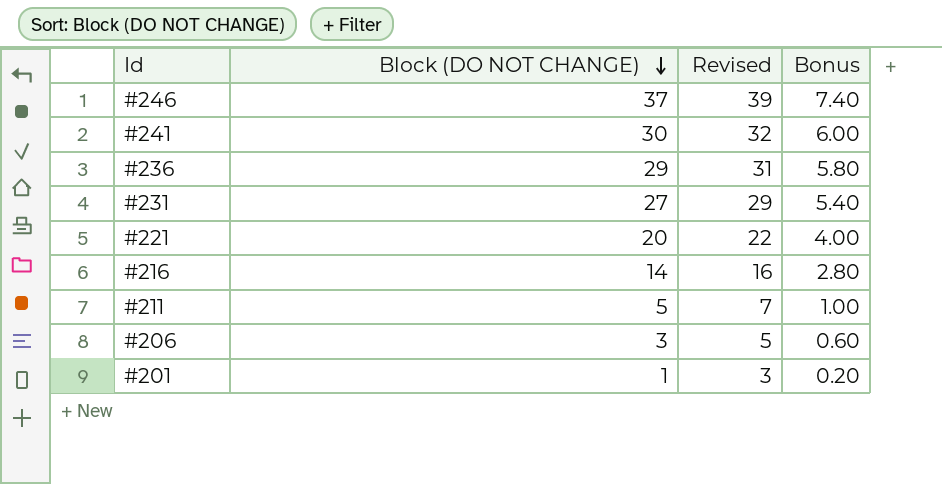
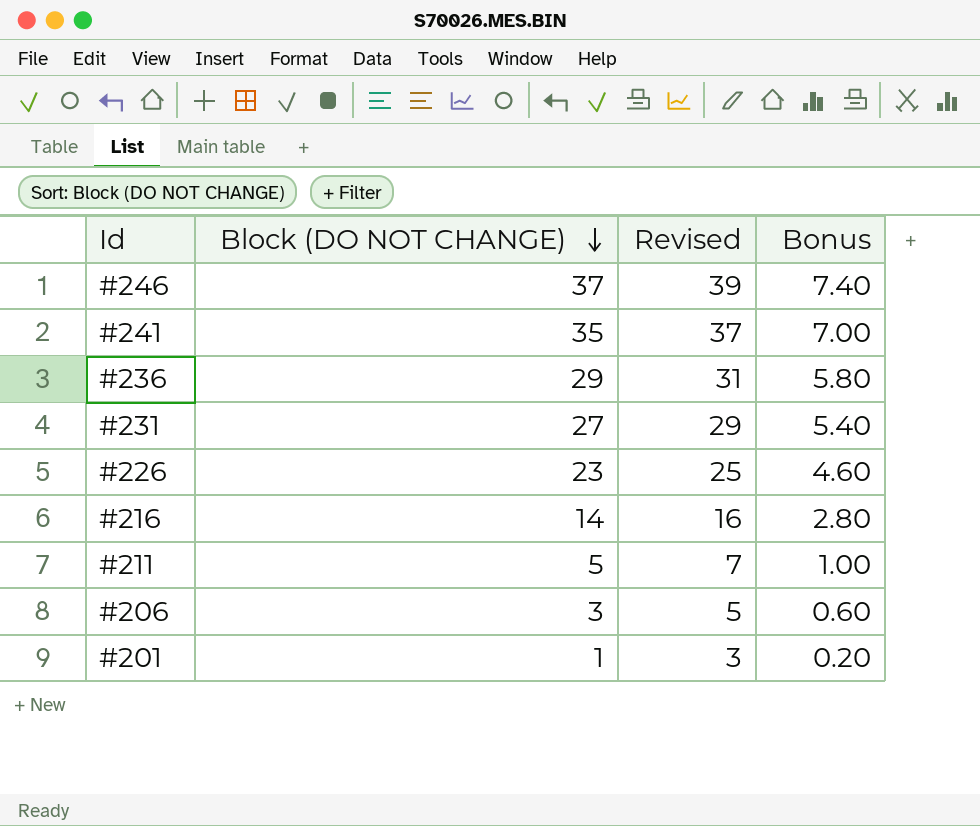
row #221: 20 | 22 | 4.00 -> none
#241 | Block (DO NOT CHANGE): 30 -> 35
#241 | Revised: 32 -> 37
#241 | Bonus: 6.00 -> 7.00
row #226: none -> 23 | 25 | 4.60

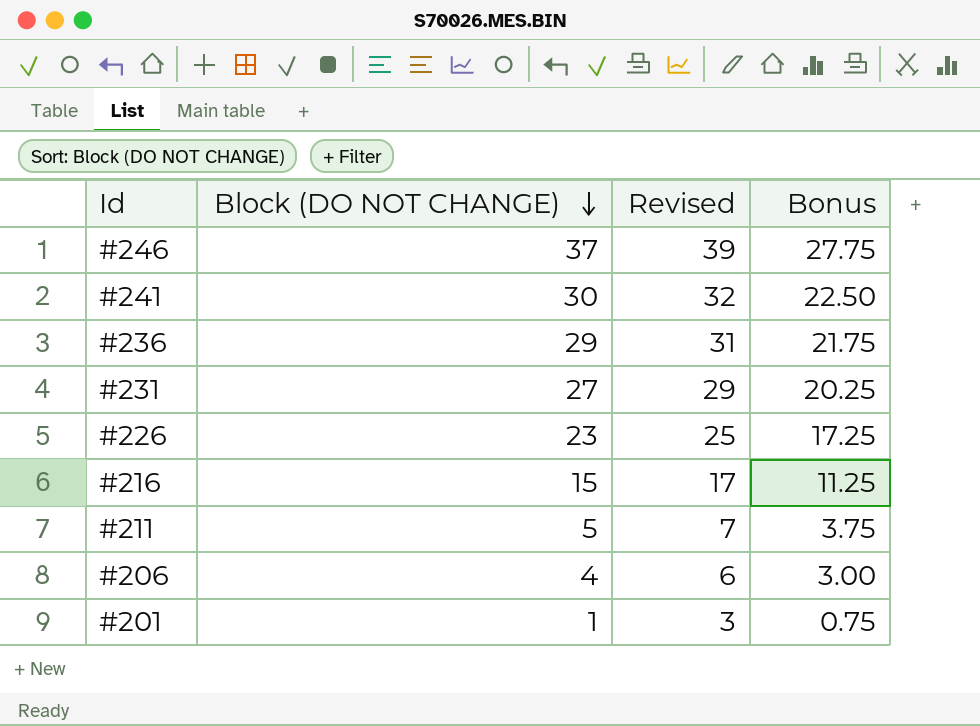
column Bonus | formula: [Block (DO NOT CHANGE)] * 0.2 -> [Block (DO NOT CHANGE)] * 0.75
#241 | Block (DO NOT CHANGE): 35 -> 30
#241 | Revised: 37 -> 32
#216 | Block (DO NOT CHANGE): 14 -> 15
#216 | Revised: 16 -> 17
#206 | Block (DO NOT CHANGE): 3 -> 4
#206 | Revised: 5 -> 6

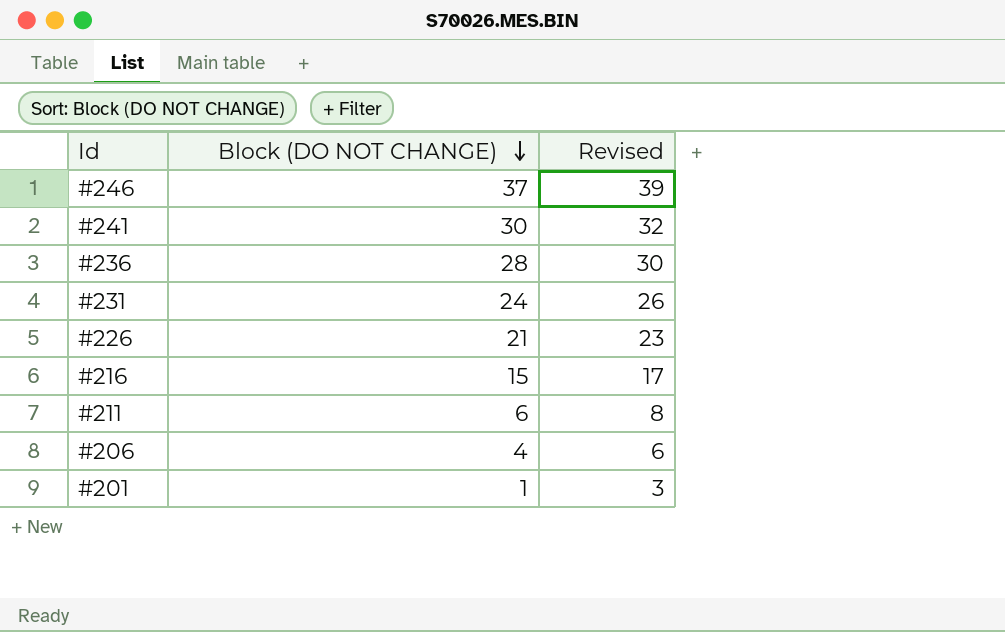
column Bonus | formula: [Block (DO NOT CHANGE)] * 0.75 -> none
#236 | Block (DO NOT CHANGE): 29 -> 28
#236 | Revised: 31 -> 30
#231 | Block (DO NOT CHANGE): 27 -> 24
#231 | Revised: 29 -> 26
#226 | Block (DO NOT CHANGE): 23 -> 21
#226 | Revised: 25 -> 23
#211 | Block (DO NOT CHANGE): 5 -> 6
#211 | Revised: 7 -> 8

